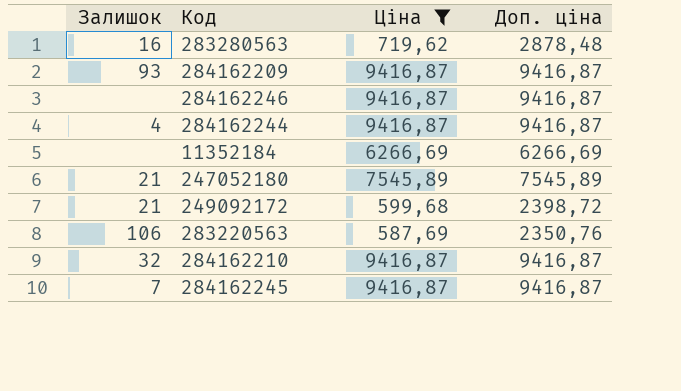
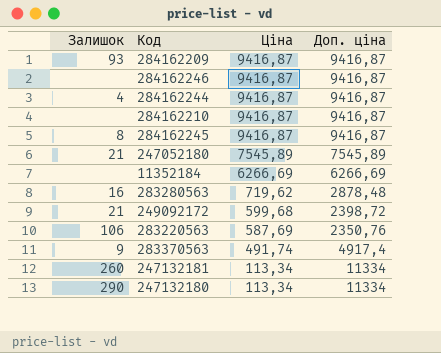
filter: Ціна >= 587,69 -> none
row order: none -> Ціна descending
284162210 | Залишок: 32 -> none
284162245 | Залишок: 7 -> 8

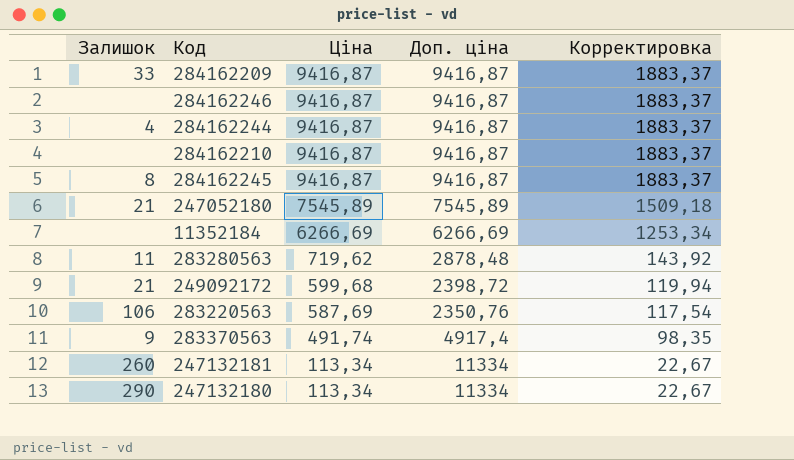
column Корректировка | formula: none -> [Ціна] * 0,2
284162209 | Залишок: 93 -> 33
283280563 | Залишок: 16 -> 11

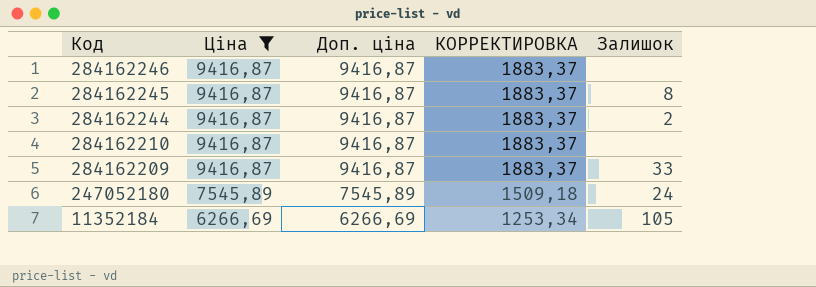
filter: none -> Ціна >= 6266,69
row order: Ціна descending -> Код descending
column name: Корректировка -> КОРРЕКТИРОВКА
column Залишок | position: 1 -> 5
284162244 | Залишок: 4 -> 2
247052180 | Залишок: 21 -> 24
11352184 | Залишок: none -> 105

